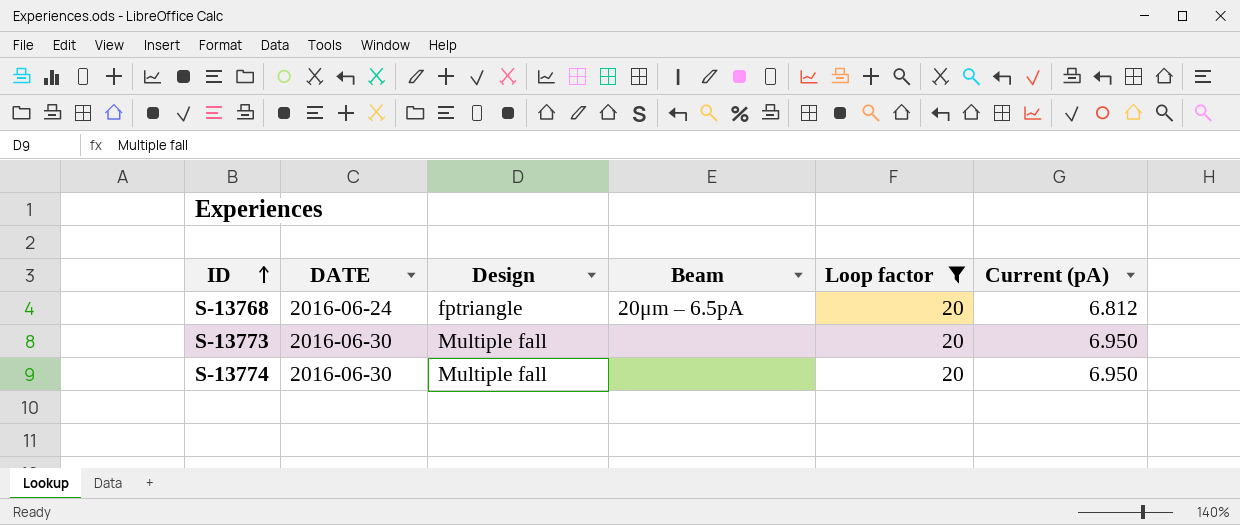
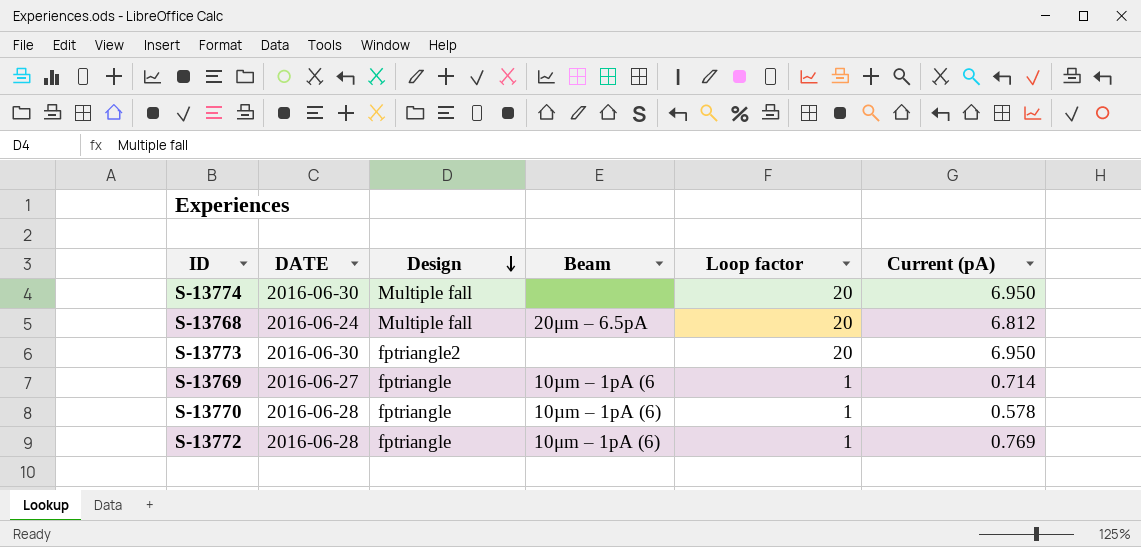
filter: Loop factor = 20 -> none
row order: ID ascending -> Design descending
S-13768 | Design: fptriangle -> Multiple fall
S-13773 | Design: Multiple fall -> fptriangle2

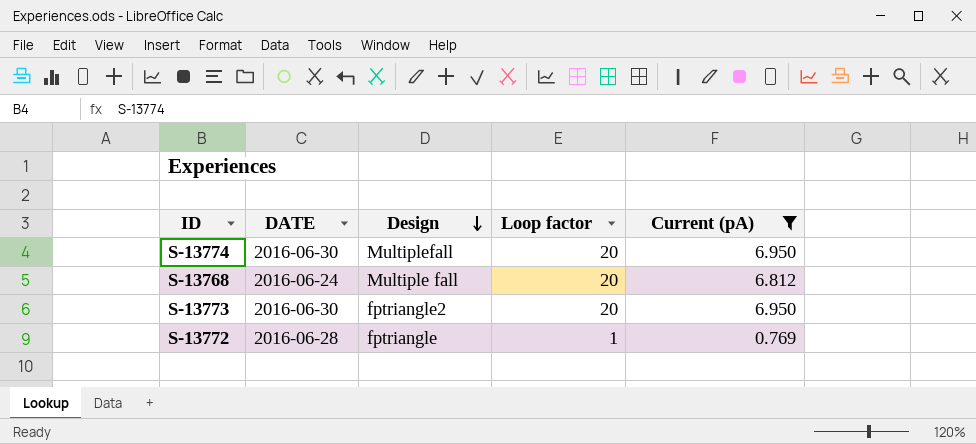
filter: none -> Current (pA) >= 0.769
column Beam | position: 4 -> none
S-13774 | Design: Multiple fall -> Multiplefall

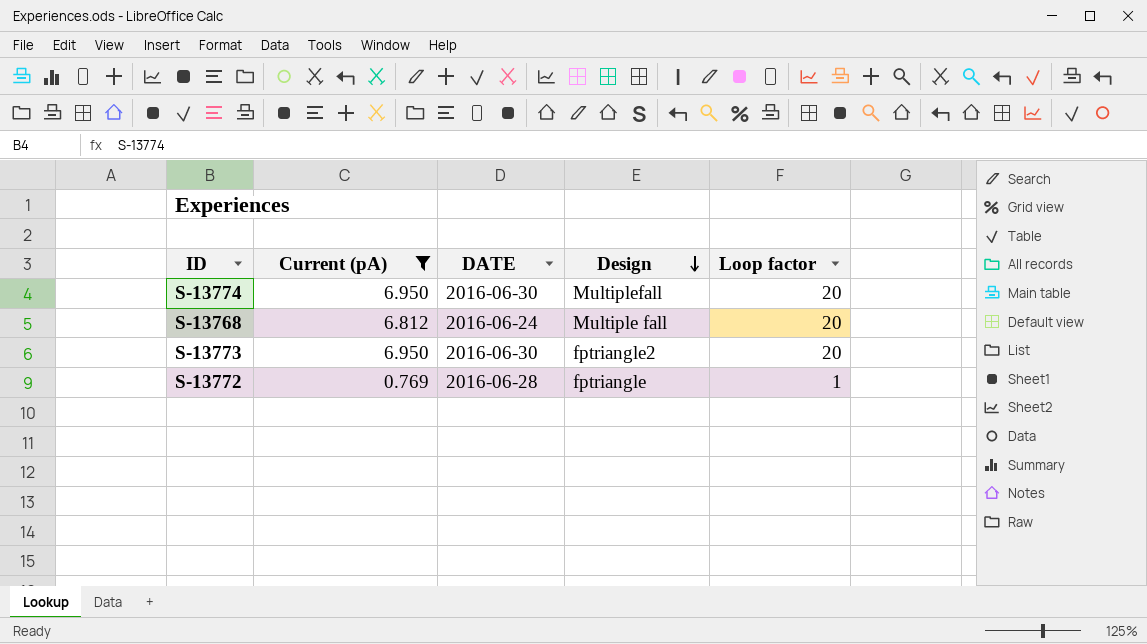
column Current (pA) | position: 5 -> 2

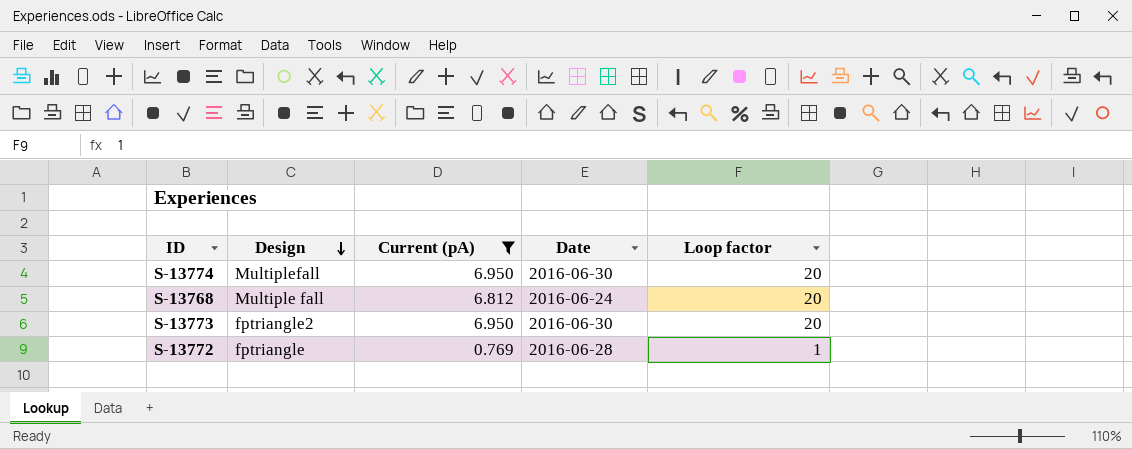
column Design | position: 4 -> 2
column name: DATE -> Date

